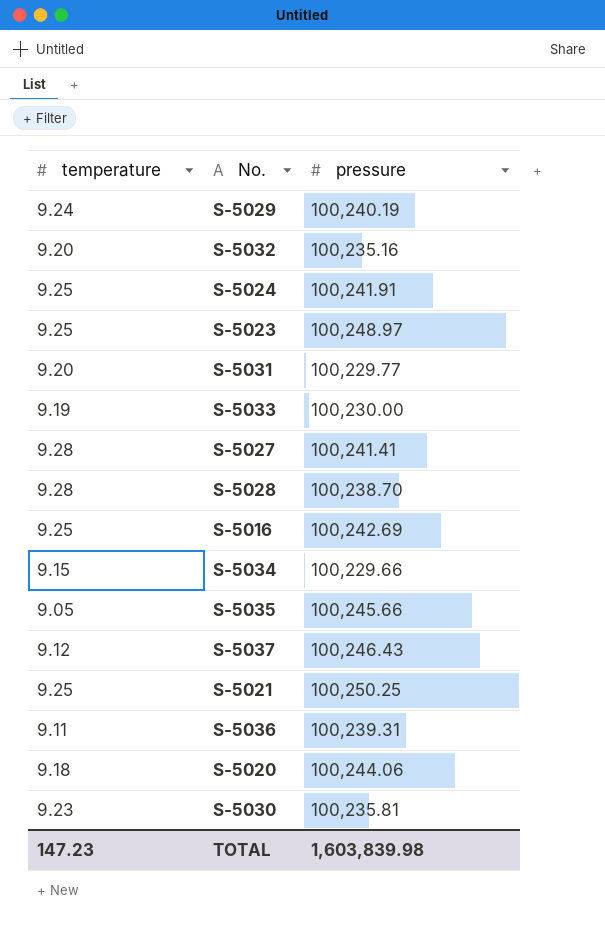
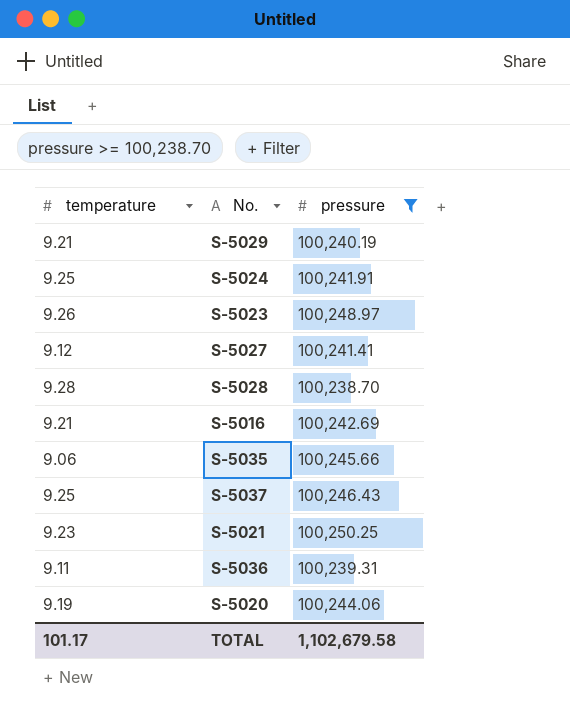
filter: none -> pressure >= 100,238.70
S-5029 | temperature: 9.24 -> 9.21
S-5023 | temperature: 9.25 -> 9.26
S-5027 | temperature: 9.28 -> 9.12
S-5016 | temperature: 9.25 -> 9.21
S-5035 | temperature: 9.05 -> 9.06
S-5037 | temperature: 9.12 -> 9.25
S-5021 | temperature: 9.25 -> 9.23
S-5020 | temperature: 9.18 -> 9.19
TOTAL | temperature: 147.23 -> 101.17
TOTAL | pressure: 1,603,839.98 -> 1,102,679.58

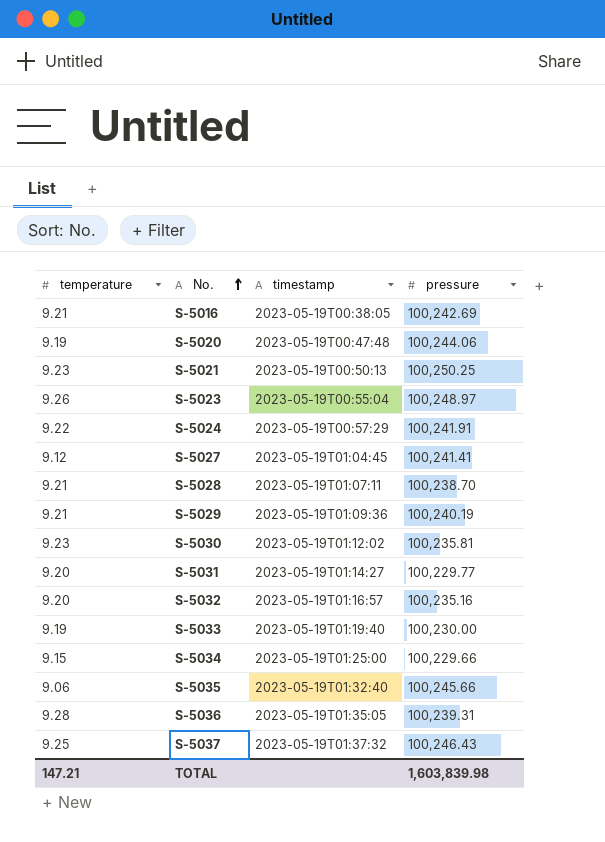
filter: pressure >= 100,238.70 -> none
row order: none -> No. ascending
column timestamp | position: none -> 3
S-5024 | temperature: 9.25 -> 9.22
S-5028 | temperature: 9.28 -> 9.21
S-5036 | temperature: 9.11 -> 9.28
TOTAL | temperature: 101.17 -> 147.21
TOTAL | pressure: 1,102,679.58 -> 1,603,839.98

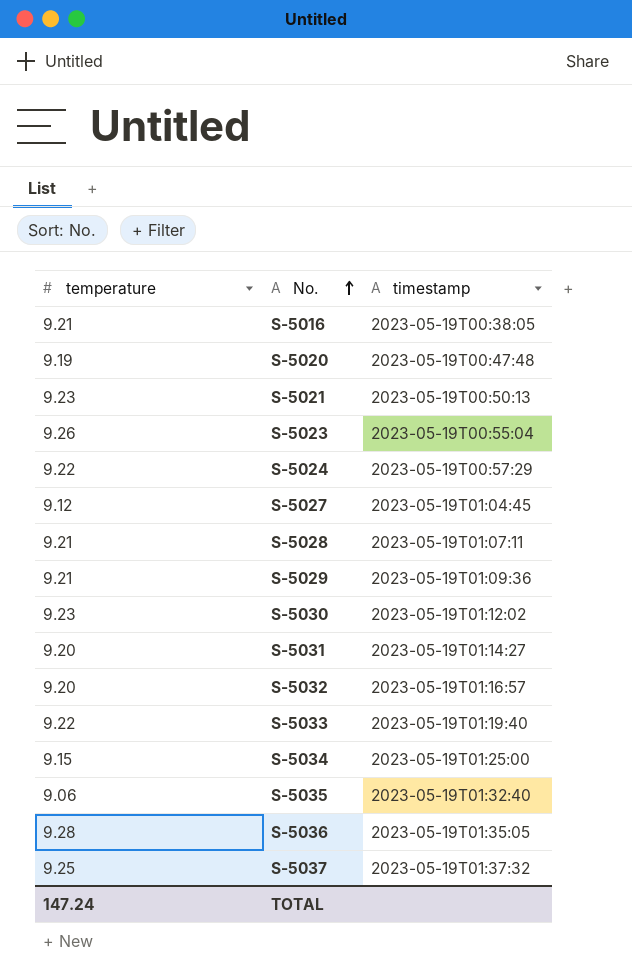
column pressure | position: 4 -> none
S-5033 | temperature: 9.19 -> 9.22
TOTAL | temperature: 147.21 -> 147.24

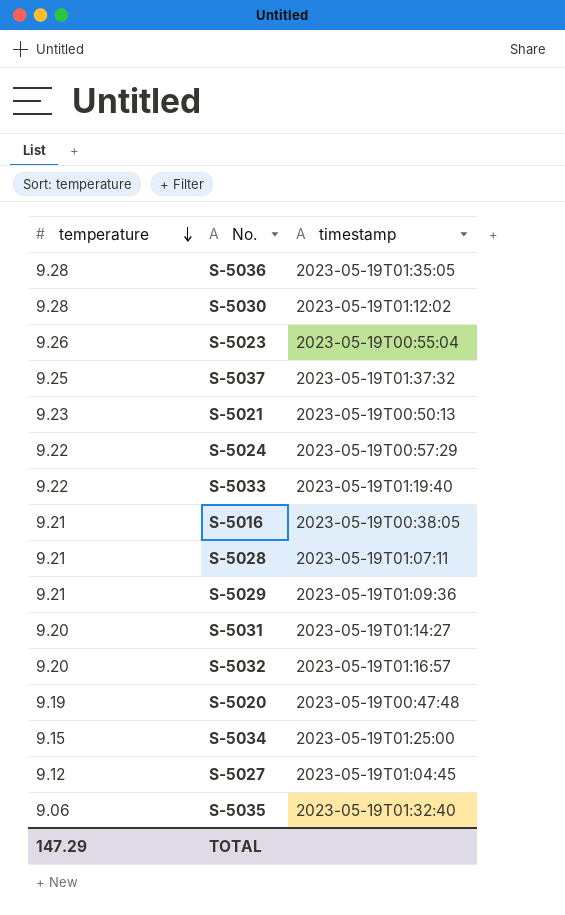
row order: No. ascending -> temperature descending
S-5030 | temperature: 9.23 -> 9.28
TOTAL | temperature: 147.24 -> 147.29

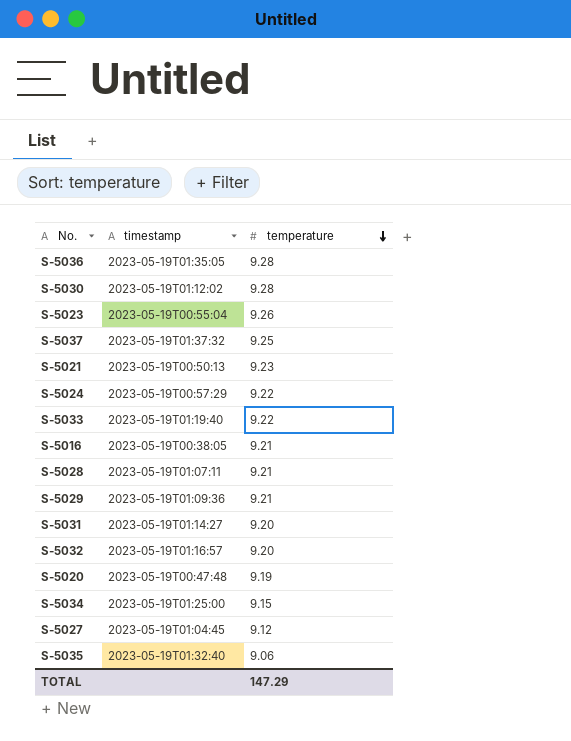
column temperature | position: 1 -> 3

